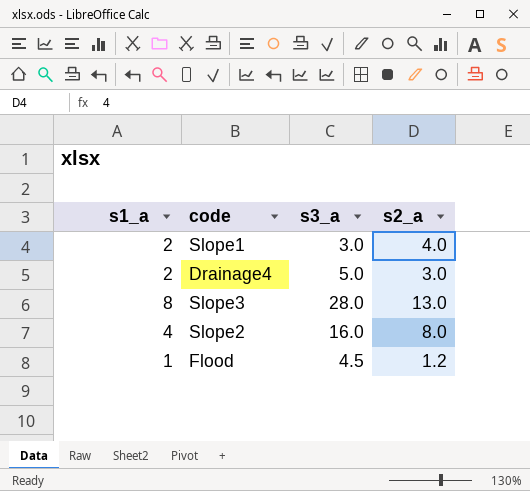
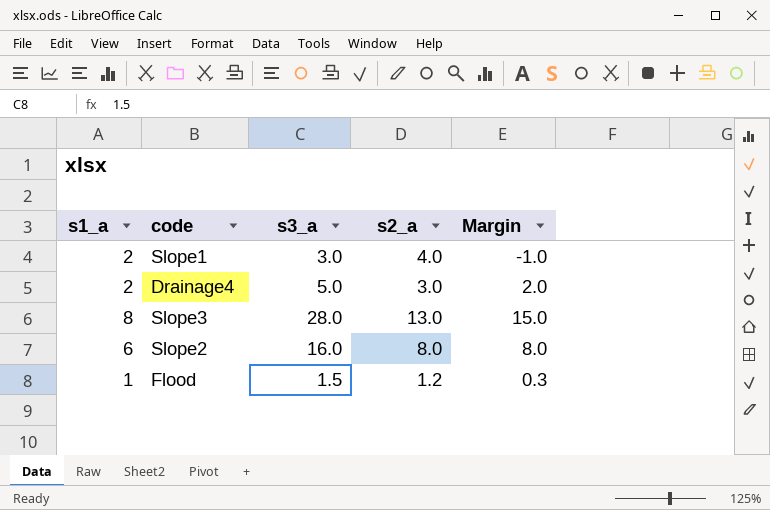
column Margin | formula: none -> [s3_a] - [s2_a]
Slope2 | s1_a: 4 -> 6
Flood | s3_a: 4.5 -> 1.5

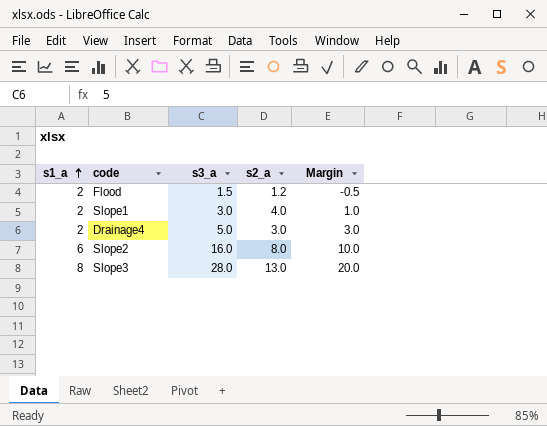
row order: none -> s1_a ascending
column Margin | formula: [s3_a] - [s2_a] -> [s3_a] - [s1_a]
Flood | s1_a: 1 -> 2

